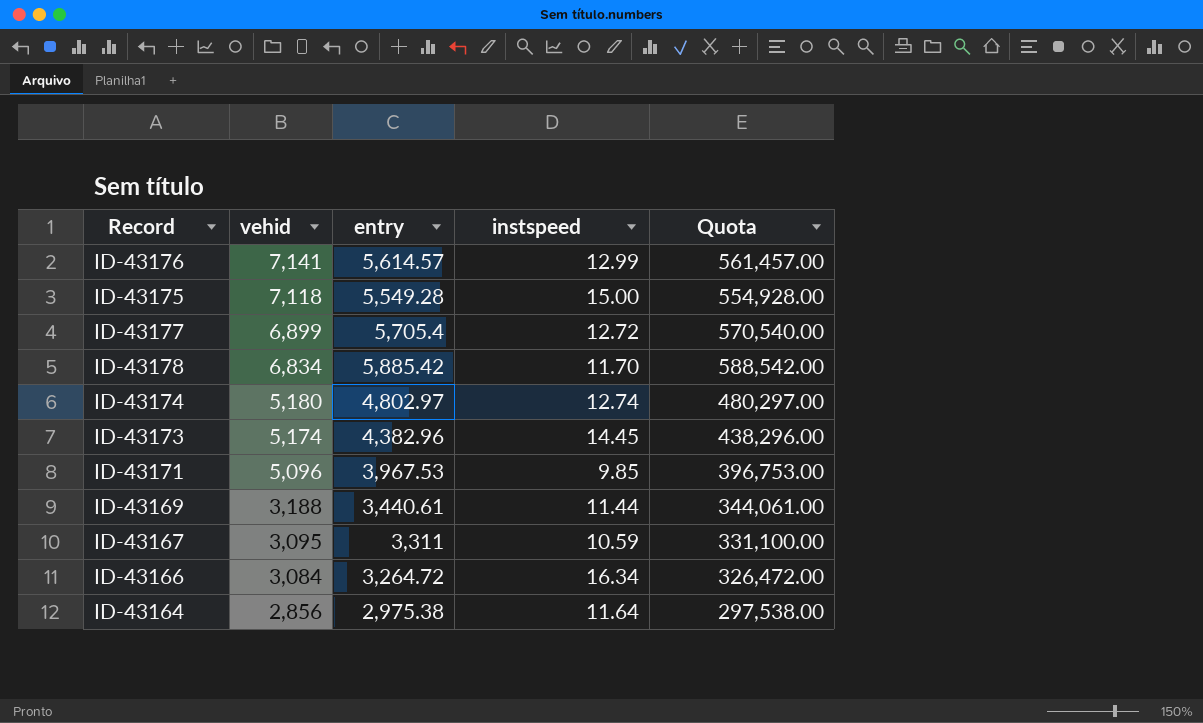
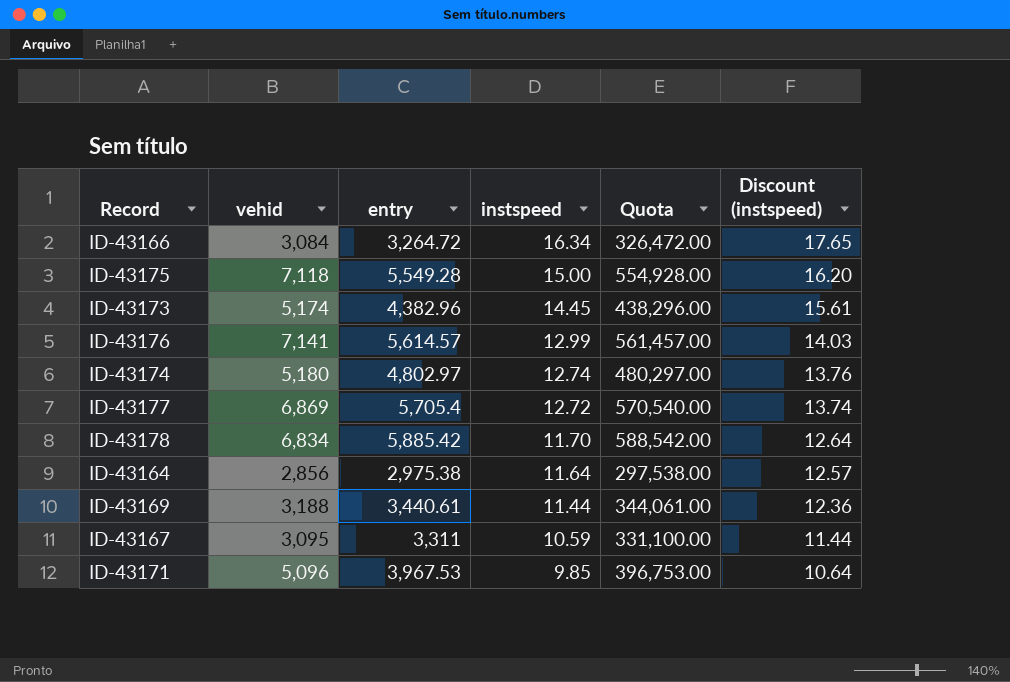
row order: vehid descending -> instspeed descending
column Discount (instspeed) | formula: none -> [instspeed] * 1.08
ID-43177 | vehid: 6,899 -> 6,869

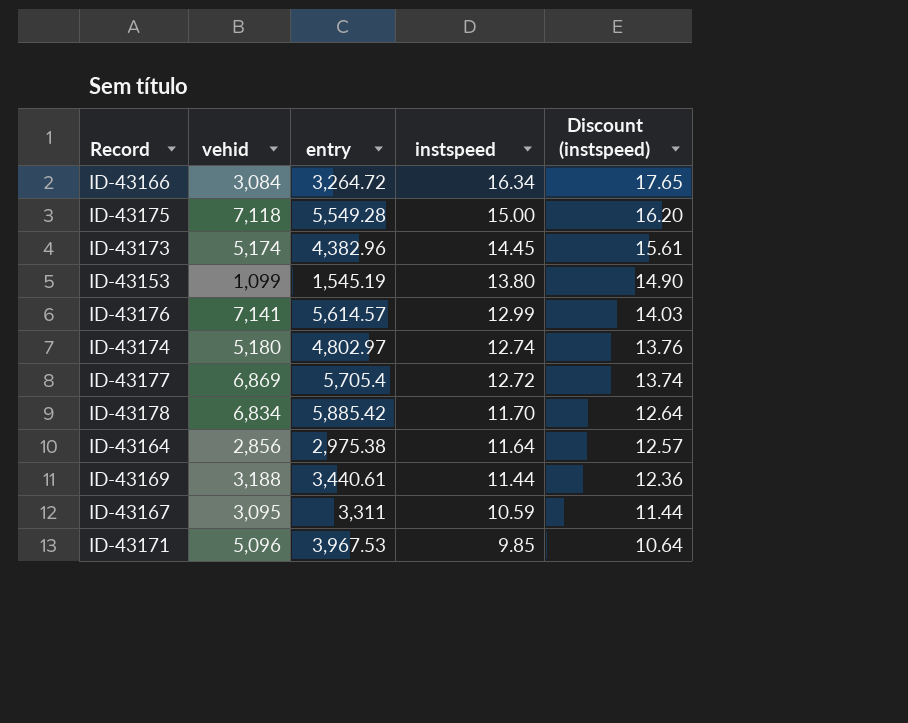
column Quota | formula: [entry] * 100 -> none
row ID-43153: none -> 1,099 | 1,545.19 | 13.80 | 14.90

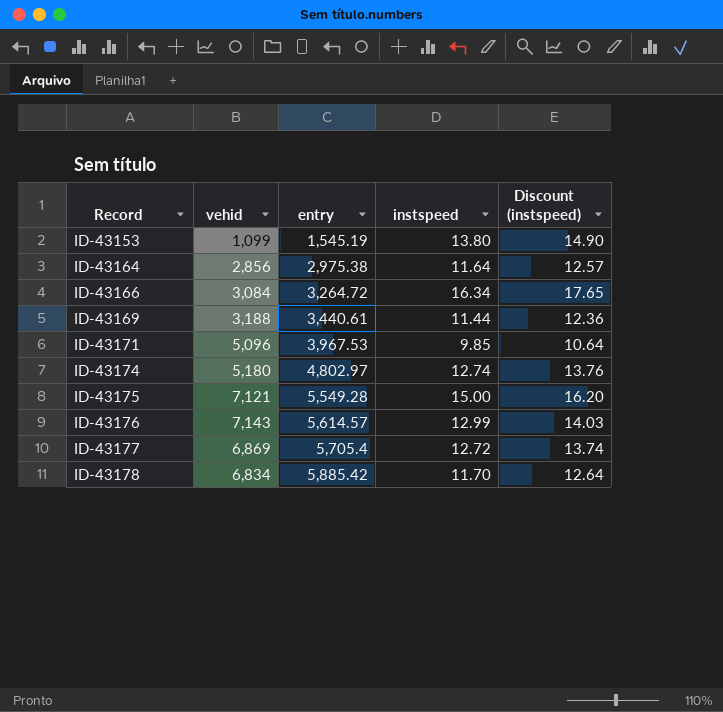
row order: instspeed descending -> Record ascending
row ID-43173: 5,174 | 4,382.96 | 14.45 | 15.61 -> none
row ID-43167: 3,095 | 3,311 | 10.59 | 11.44 -> none
ID-43175 | vehid: 7,118 -> 7,121
ID-43176 | vehid: 7,141 -> 7,143

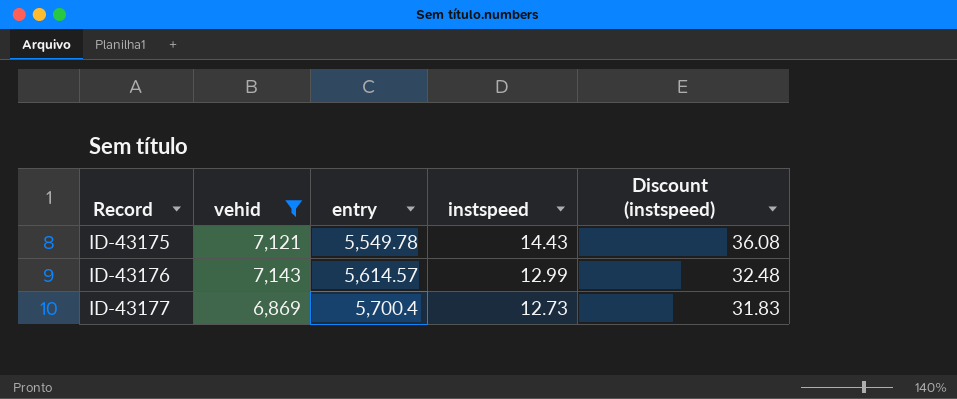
filter: none -> vehid >= 6,869
column Discount (instspeed) | formula: [instspeed] * 1.08 -> [instspeed] * 2.5
ID-43175 | entry: 5,549.28 -> 5,549.78
ID-43175 | instspeed: 15.00 -> 14.43
ID-43177 | entry: 5,705.4 -> 5,700.4
ID-43177 | instspeed: 12.72 -> 12.73

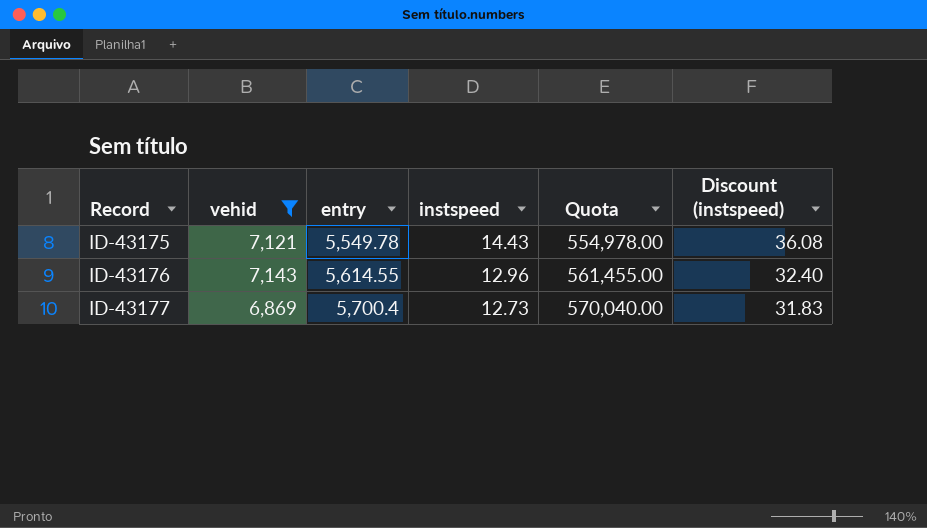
column Quota | formula: none -> [entry] * 100
ID-43176 | entry: 5,614.57 -> 5,614.55
ID-43176 | instspeed: 12.99 -> 12.96
ID-43176 | Discount (instspeed): 32.48 -> 32.40

